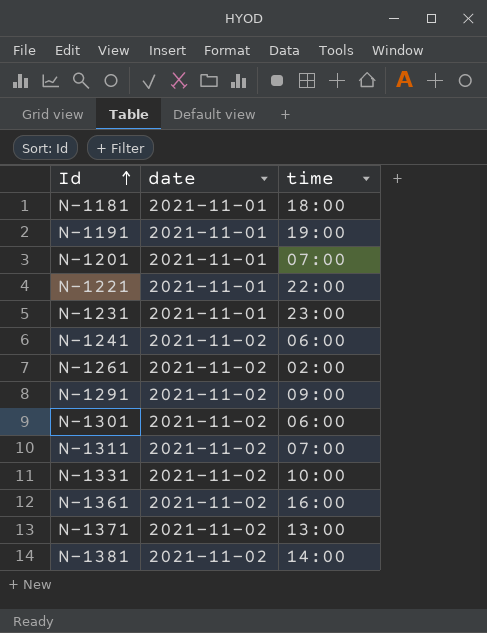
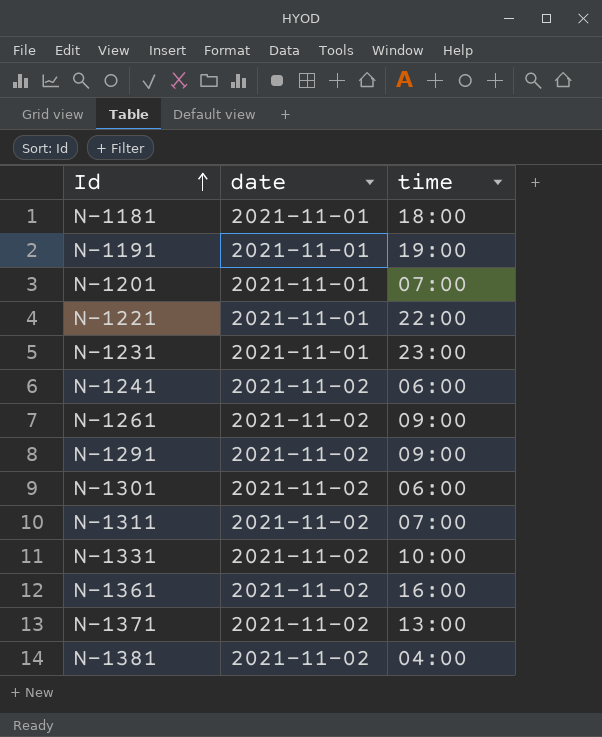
N-1261 | time: 02:00 -> 09:00
N-1381 | time: 14:00 -> 04:00

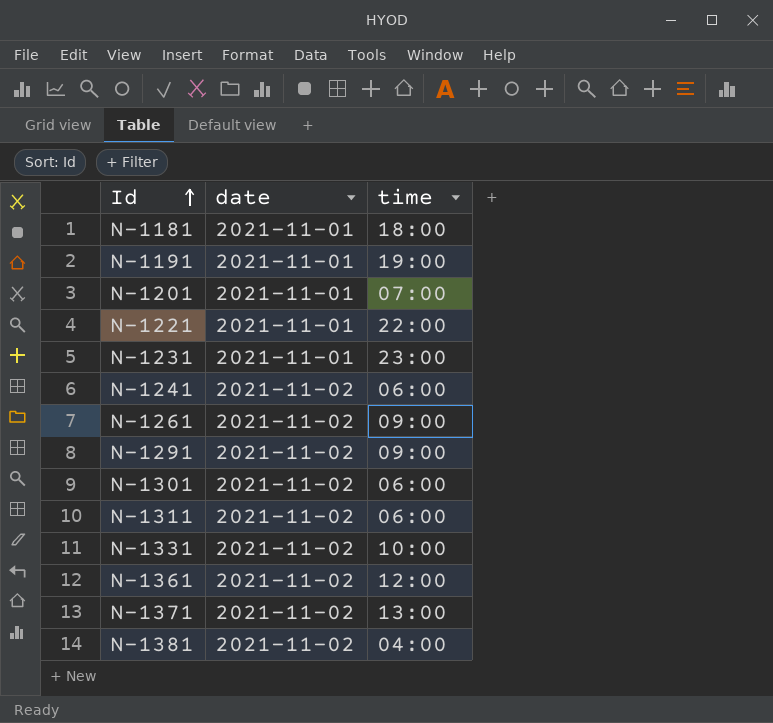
N-1311 | time: 07:00 -> 06:00
N-1361 | time: 16:00 -> 12:00

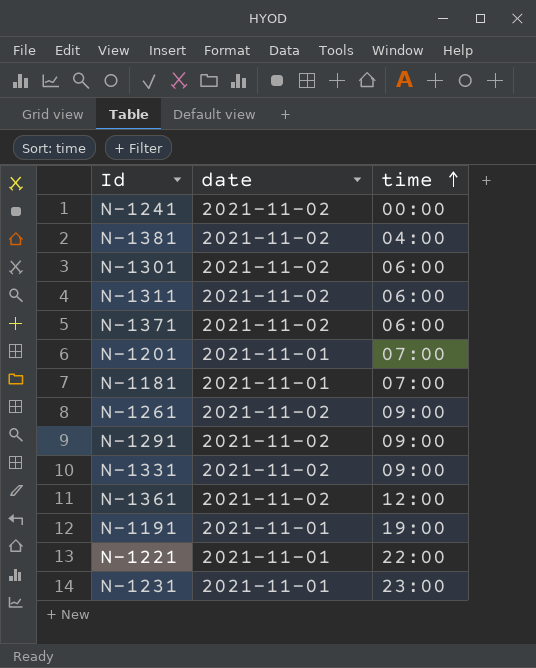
row order: Id ascending -> time ascending
N-1241 | time: 06:00 -> 00:00
N-1371 | time: 13:00 -> 06:00
N-1181 | time: 18:00 -> 07:00
N-1331 | time: 10:00 -> 09:00

